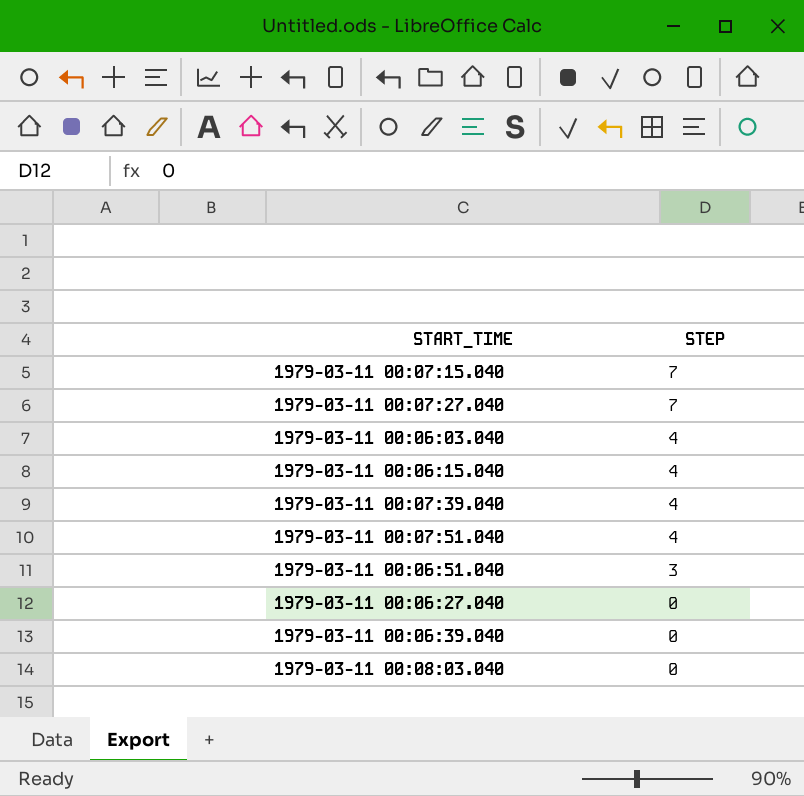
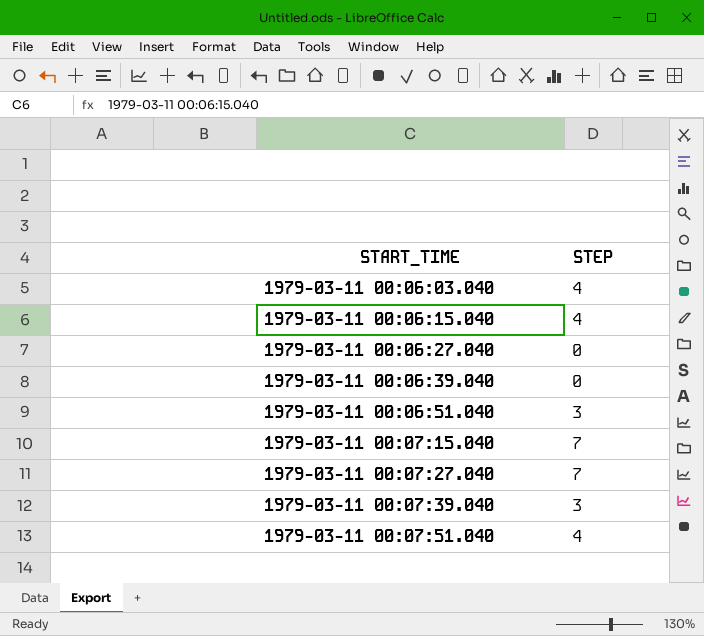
row order: STEP descending -> START_TIME ascending
row 1979-03-11 00:08:03.040: 0 -> none
1979-03-11 00:07:39.040 | STEP: 4 -> 3

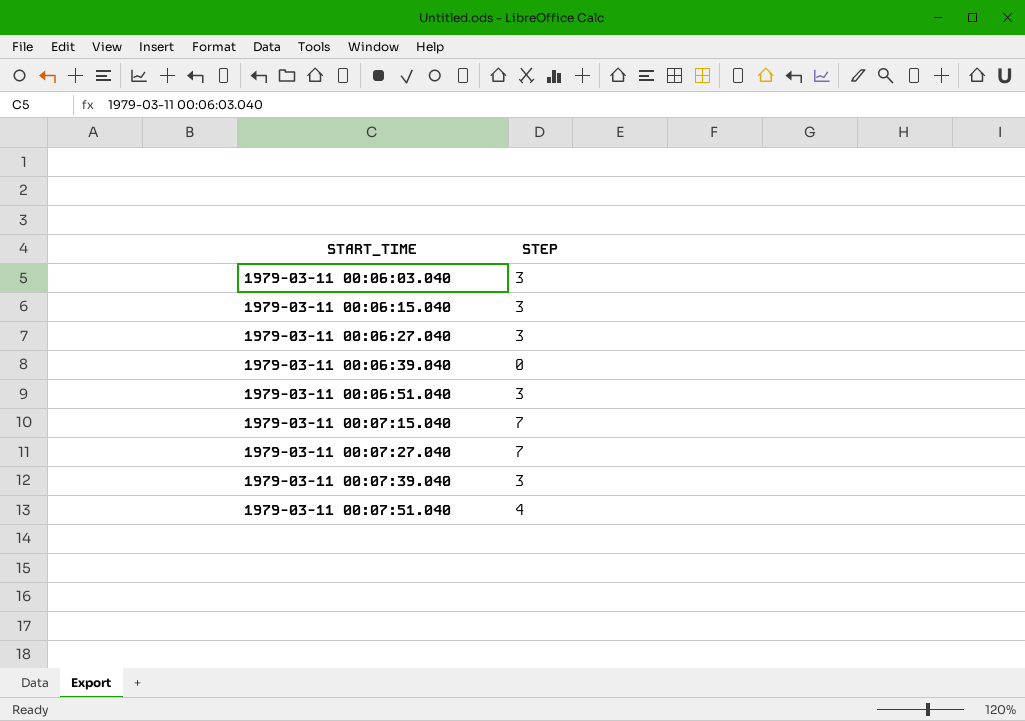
1979-03-11 00:06:03.040 | STEP: 4 -> 3
1979-03-11 00:06:15.040 | STEP: 4 -> 3
1979-03-11 00:06:27.040 | STEP: 0 -> 3

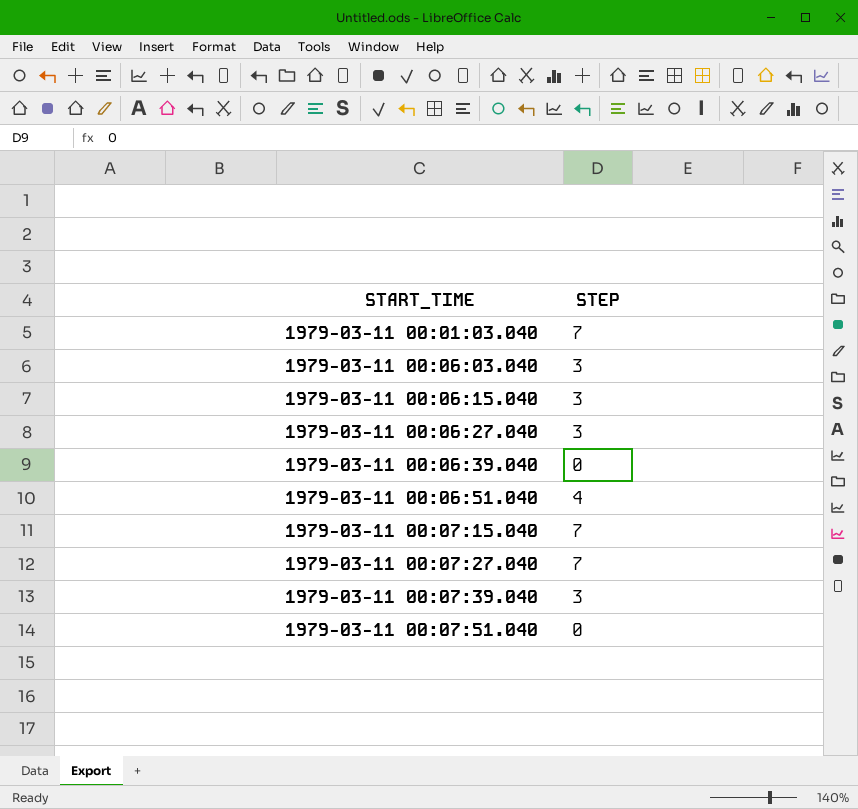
row 1979-03-11 00:01:03.040: none -> 7
1979-03-11 00:06:51.040 | STEP: 3 -> 4
1979-03-11 00:07:51.040 | STEP: 4 -> 0

